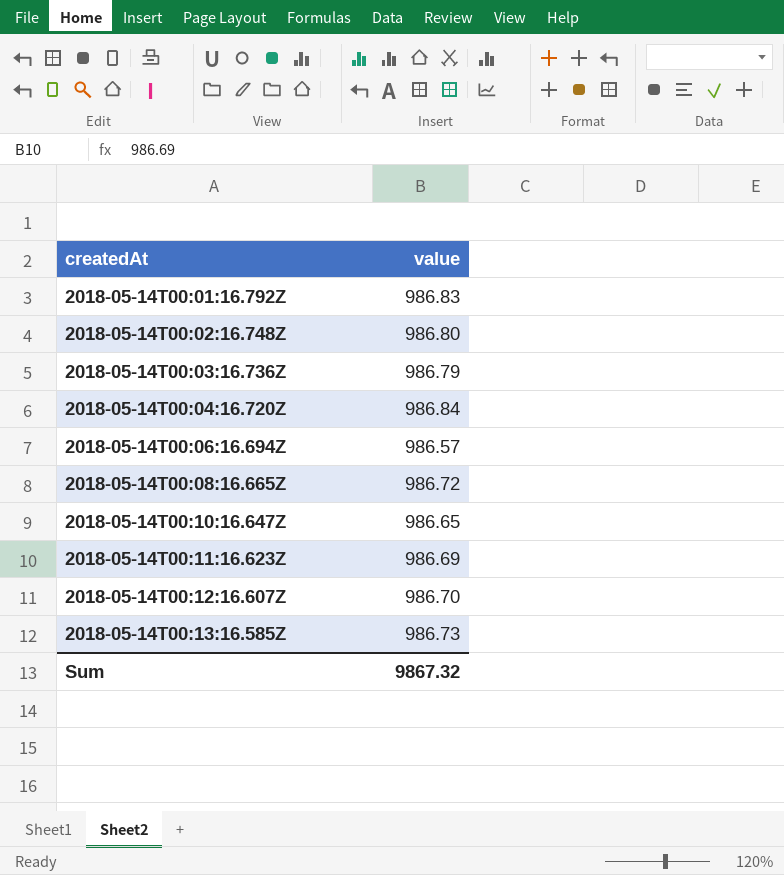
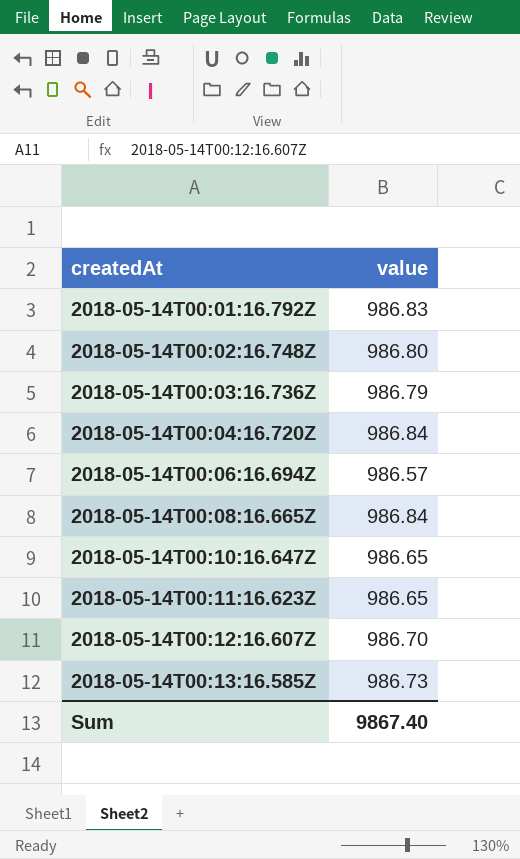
2018-05-14T00:08:16.665Z | value: 986.72 -> 986.84
2018-05-14T00:11:16.623Z | value: 986.69 -> 986.65
Sum | value: 9867.32 -> 9867.40

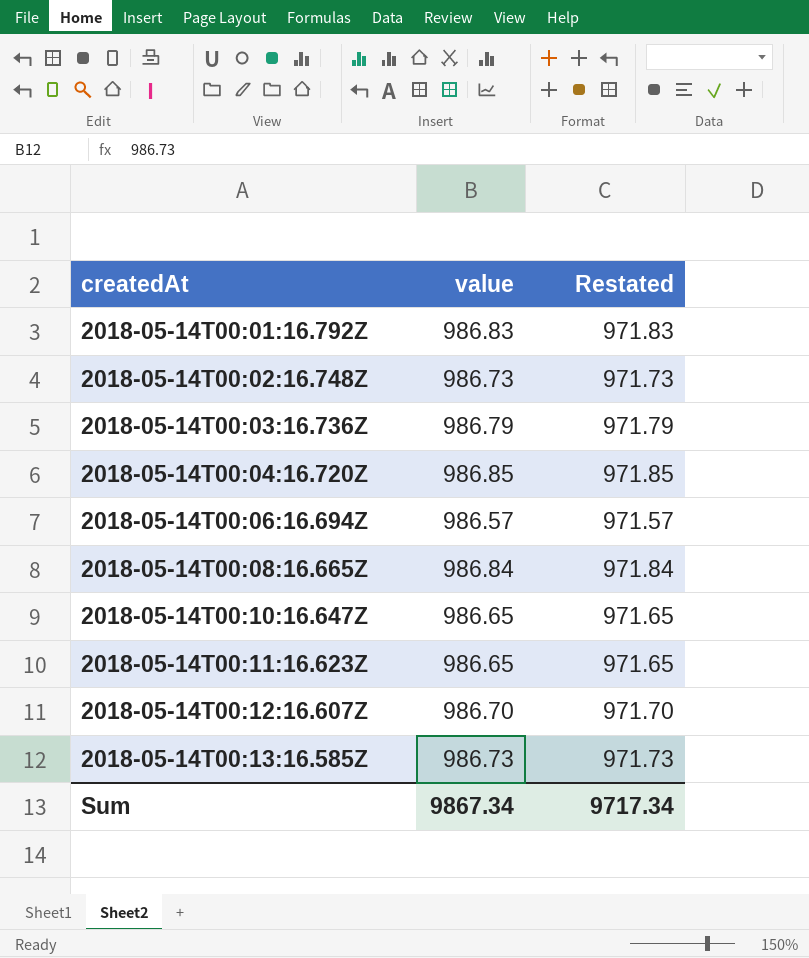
column Restated | formula: none -> [value] - 15
2018-05-14T00:02:16.748Z | value: 986.80 -> 986.73
2018-05-14T00:04:16.720Z | value: 986.84 -> 986.85
Sum | value: 9867.40 -> 9867.34

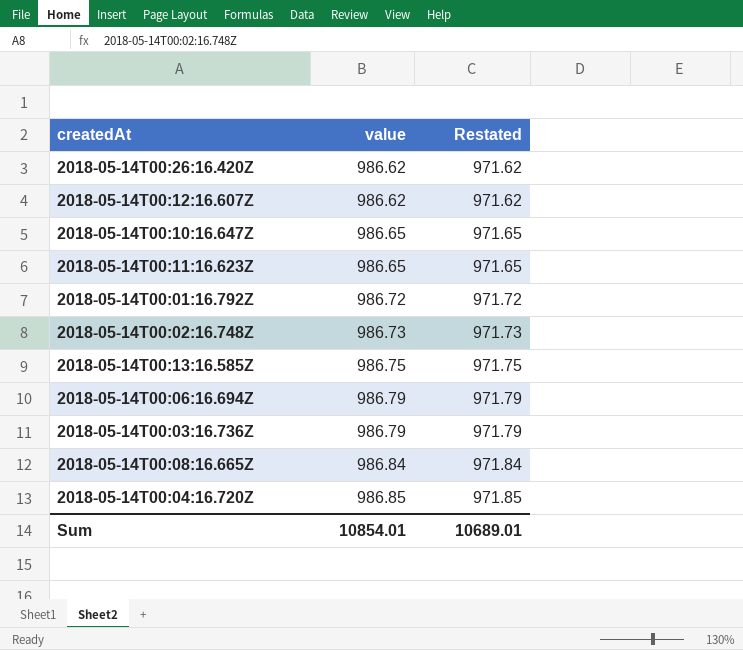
row order: createdAt ascending -> value ascending
row 2018-05-14T00:26:16.420Z: none -> 986.62 | 971.62
2018-05-14T00:12:16.607Z | value: 986.70 -> 986.62
2018-05-14T00:12:16.607Z | Restated: 971.70 -> 971.62
2018-05-14T00:01:16.792Z | value: 986.83 -> 986.72
2018-05-14T00:01:16.792Z | Restated: 971.83 -> 971.72
2018-05-14T00:13:16.585Z | value: 986.73 -> 986.75
2018-05-14T00:13:16.585Z | Restated: 971.73 -> 971.75
2018-05-14T00:06:16.694Z | value: 986.57 -> 986.79
2018-05-14T00:06:16.694Z | Restated: 971.57 -> 971.79
Sum | value: 9867.34 -> 10854.01
Sum | Restated: 9717.34 -> 10689.01

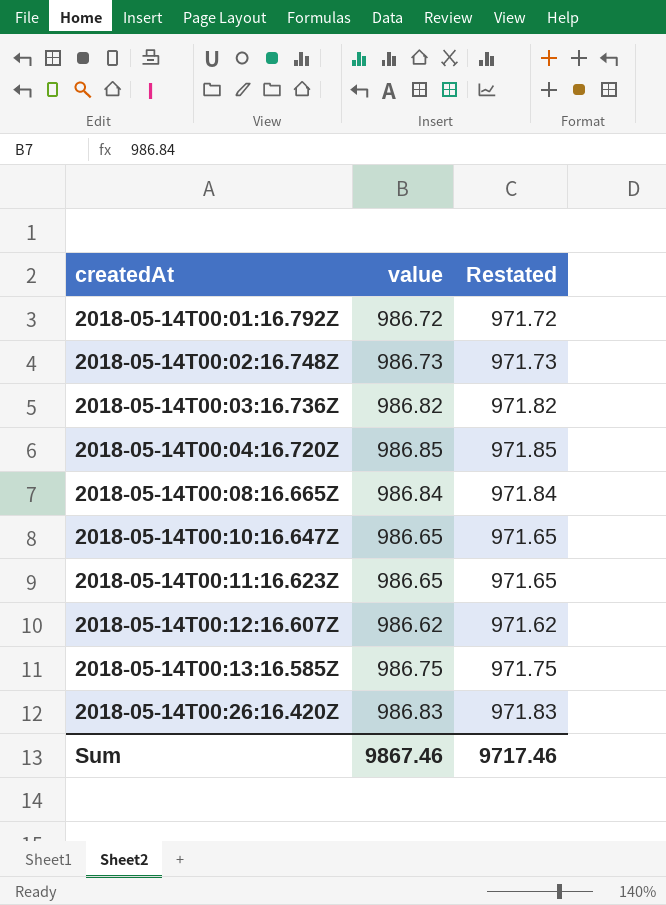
row order: value ascending -> createdAt ascending
row 2018-05-14T00:06:16.694Z: 986.79 | 971.79 -> none
2018-05-14T00:03:16.736Z | value: 986.79 -> 986.82
2018-05-14T00:03:16.736Z | Restated: 971.79 -> 971.82
2018-05-14T00:26:16.420Z | value: 986.62 -> 986.83
2018-05-14T00:26:16.420Z | Restated: 971.62 -> 971.83
Sum | value: 10854.01 -> 9867.46
Sum | Restated: 10689.01 -> 9717.46

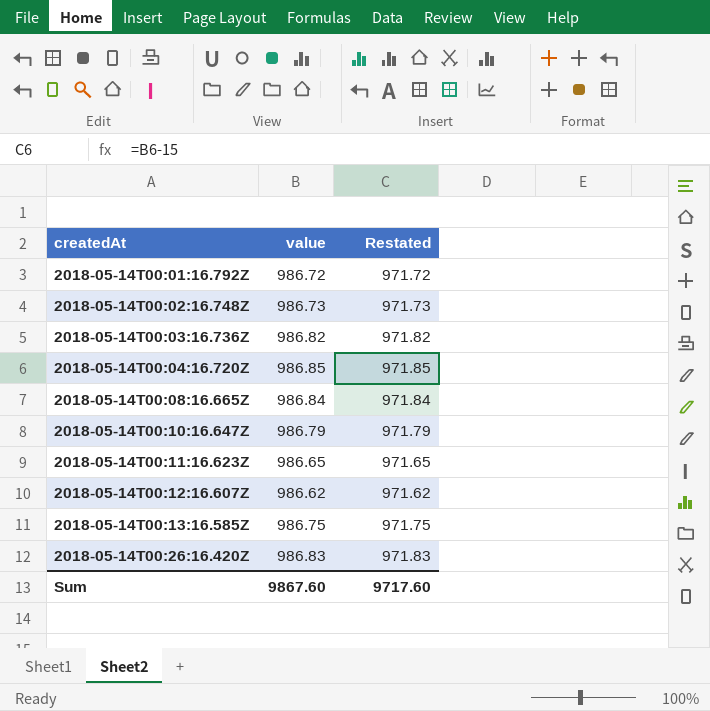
2018-05-14T00:10:16.647Z | value: 986.65 -> 986.79
2018-05-14T00:10:16.647Z | Restated: 971.65 -> 971.79
Sum | value: 9867.46 -> 9867.60
Sum | Restated: 9717.46 -> 9717.60

